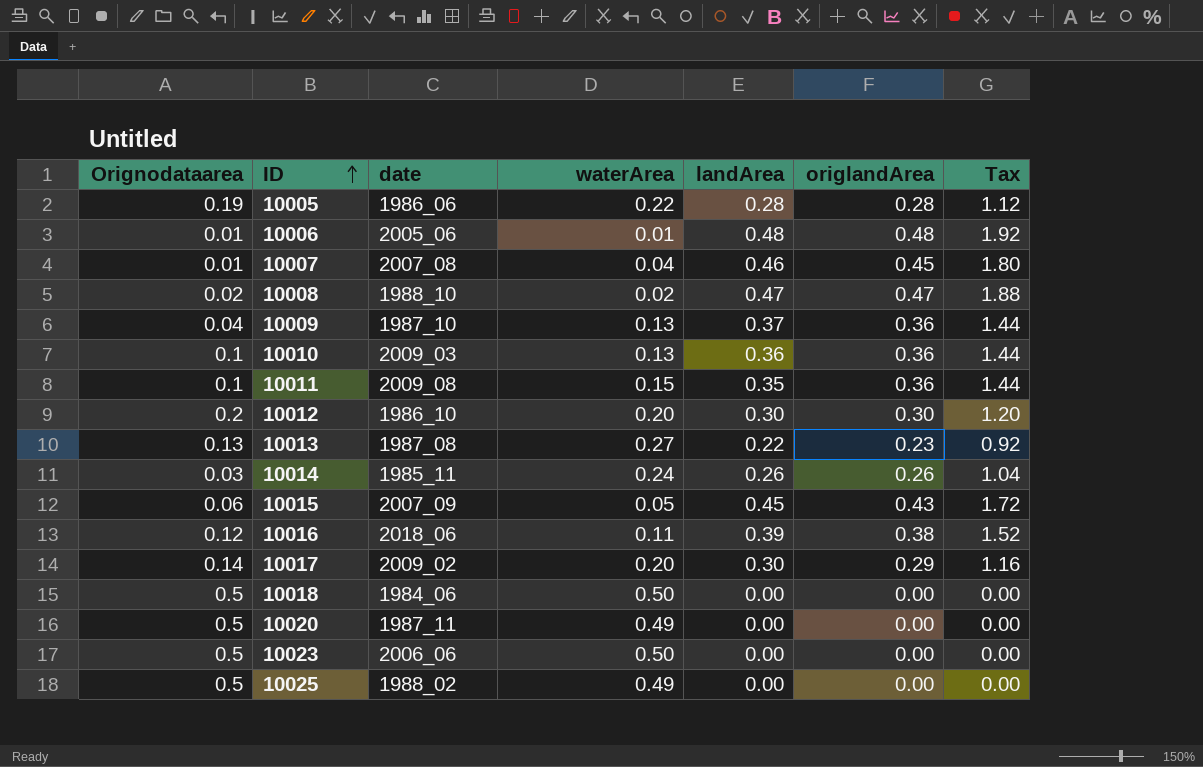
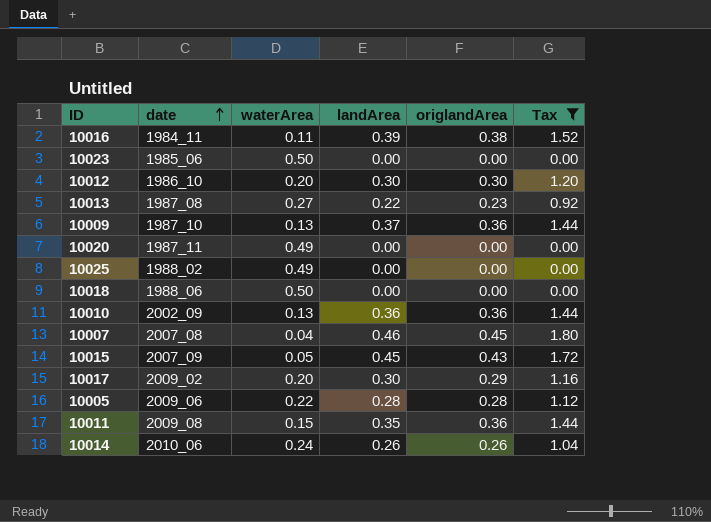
filter: none -> Tax <= 1.80
row order: ID ascending -> date ascending
column Orignodataarea | position: 1 -> none
10016 | date: 2018_06 -> 1984_11
10023 | date: 2006_06 -> 1985_06
10018 | date: 1984_06 -> 1988_06
10010 | date: 2009_03 -> 2002_09
10005 | date: 1986_06 -> 2009_06
10014 | date: 1985_11 -> 2010_06

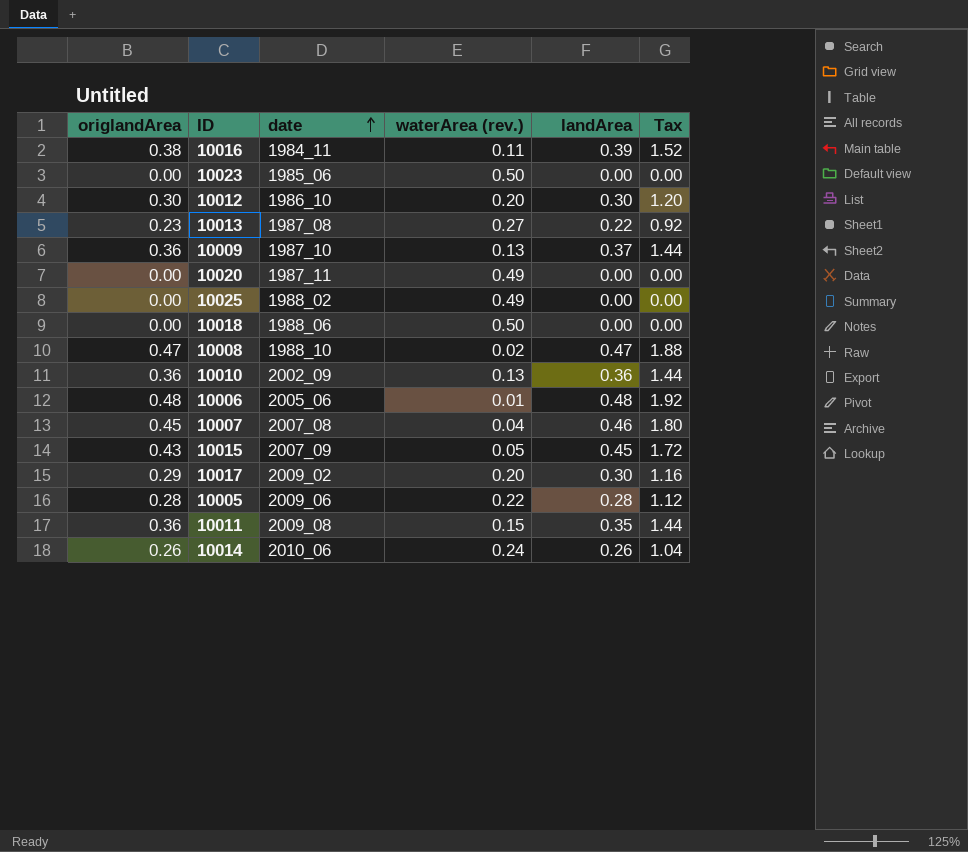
filter: Tax <= 1.80 -> none
column origlandArea | position: 5 -> 1
column name: waterArea -> waterArea (rev.)

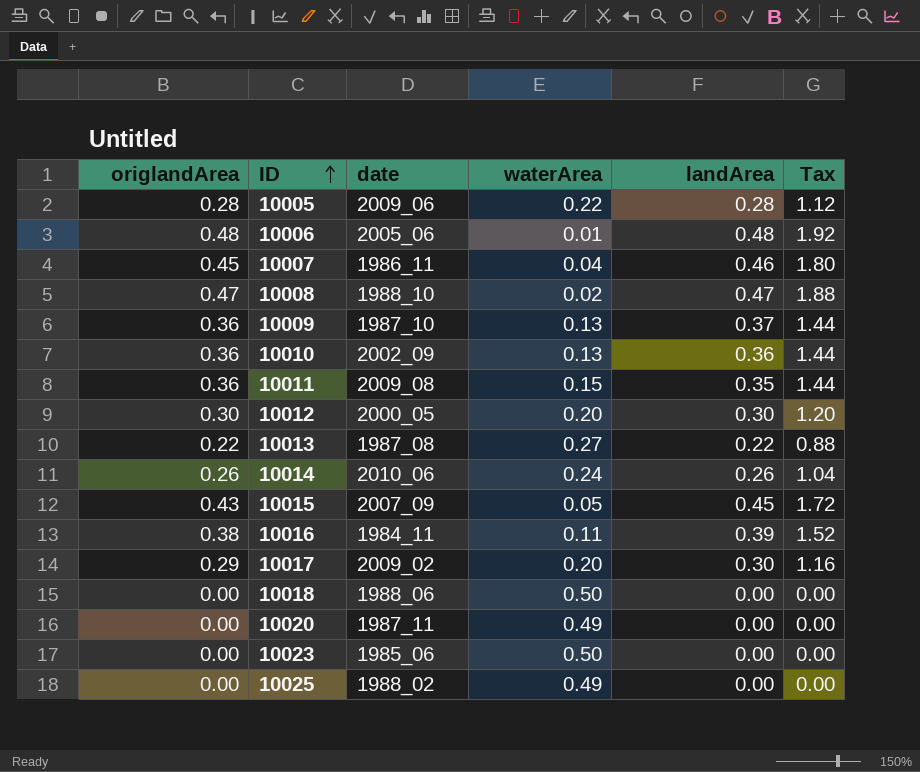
row order: date ascending -> ID ascending
column name: waterArea (rev.) -> waterArea
10007 | date: 2007_08 -> 1986_11
10012 | date: 1986_10 -> 2000_05
10013 | origlandArea: 0.23 -> 0.22
10013 | Tax: 0.92 -> 0.88

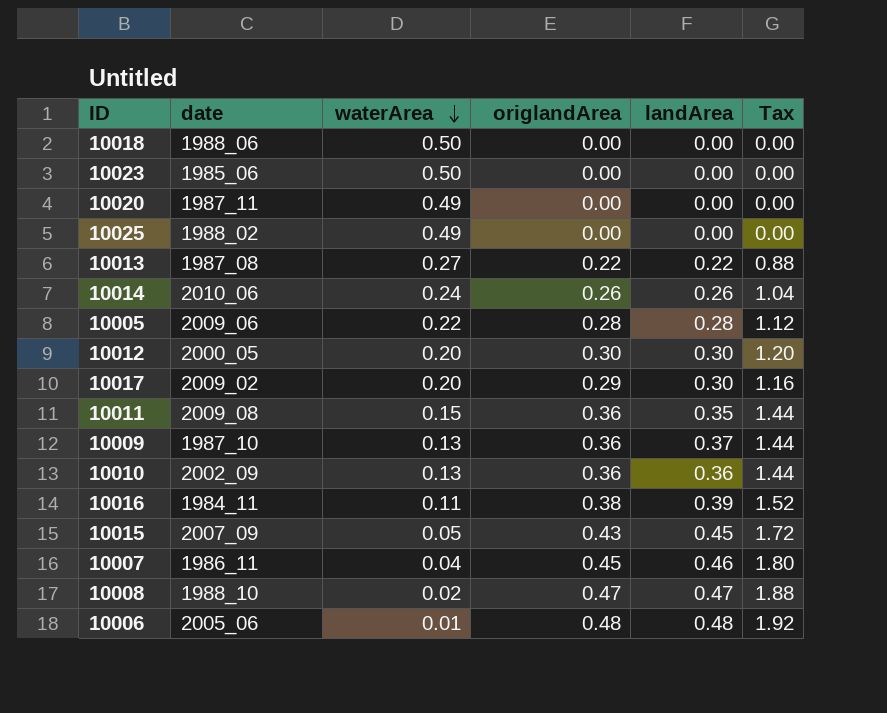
row order: ID ascending -> waterArea descending
column origlandArea | position: 1 -> 4

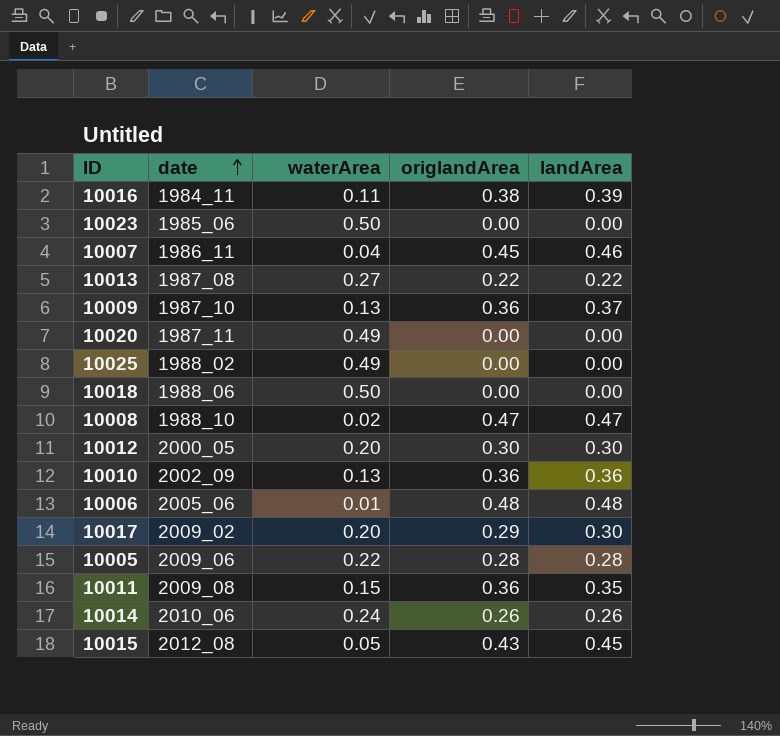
row order: waterArea descending -> date ascending
column Tax | formula: [origlandArea] * 4 -> none
10015 | date: 2007_09 -> 2012_08

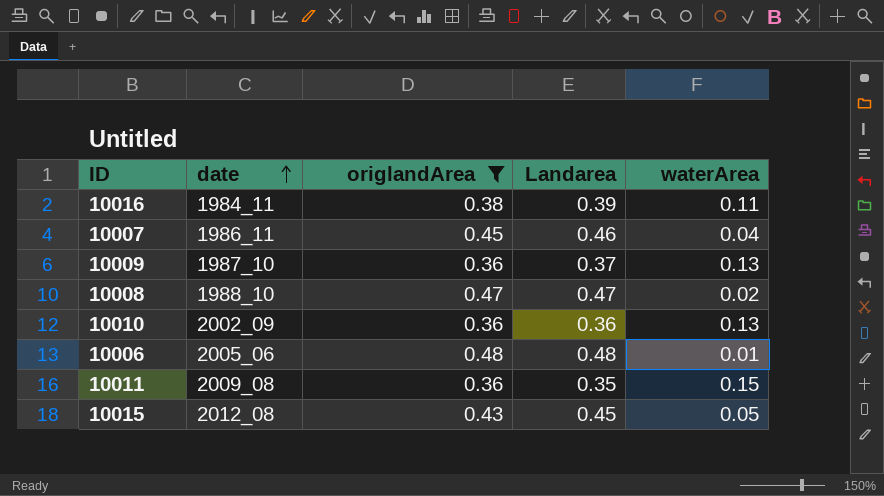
filter: none -> origlandArea >= 0.36
column name: landArea -> Landarea
column waterArea | position: 3 -> 5

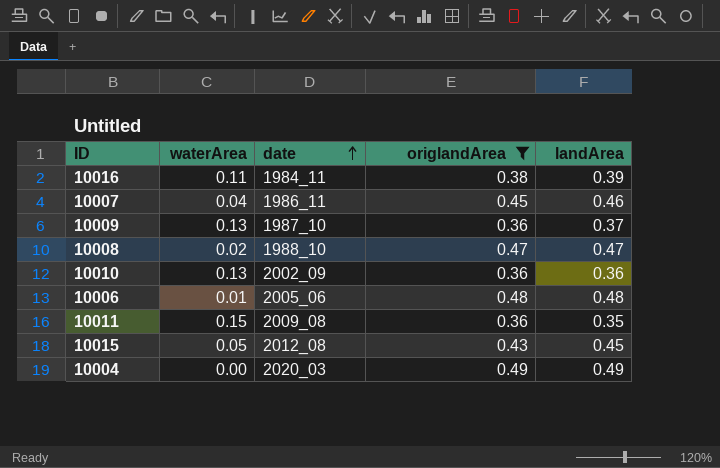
column waterArea | position: 5 -> 2
column name: Landarea -> landArea
row 10004: none -> 0.00 | 2020_03 | 0.49 | 0.49

